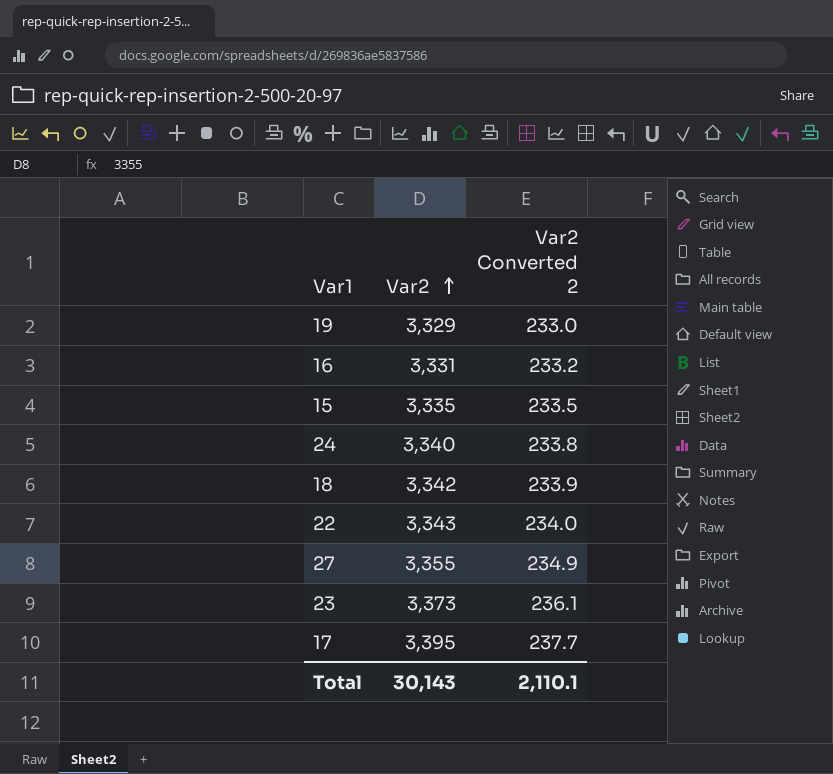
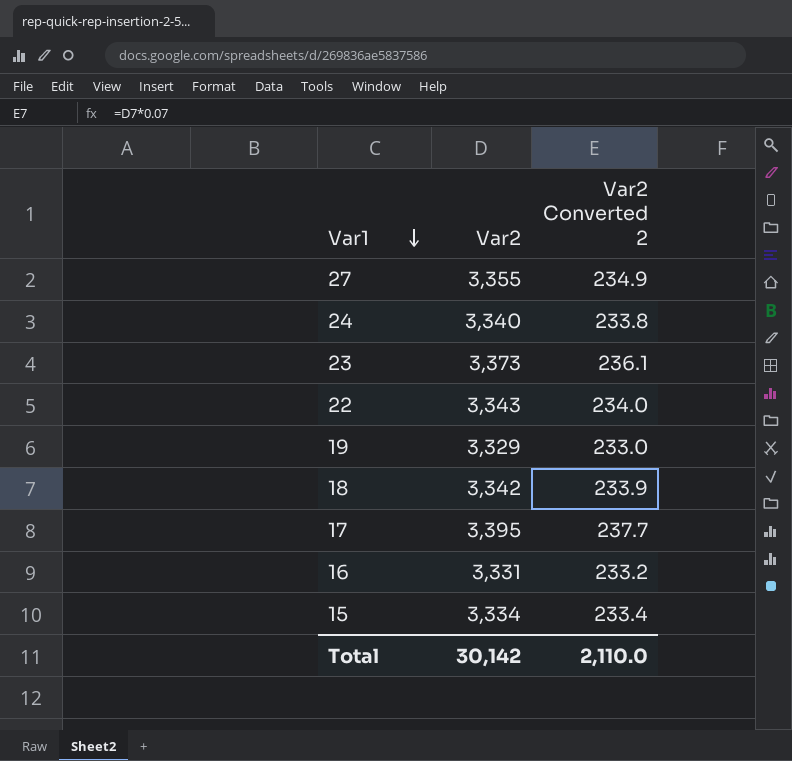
row order: Var2 ascending -> Var1 descending
15 | Var2: 3,335 -> 3,334
15 | Var2 Converted 2: 233.5 -> 233.4
Total | Var2: 30,143 -> 30,142
Total | Var2 Converted 2: 2,110.1 -> 2,110.0

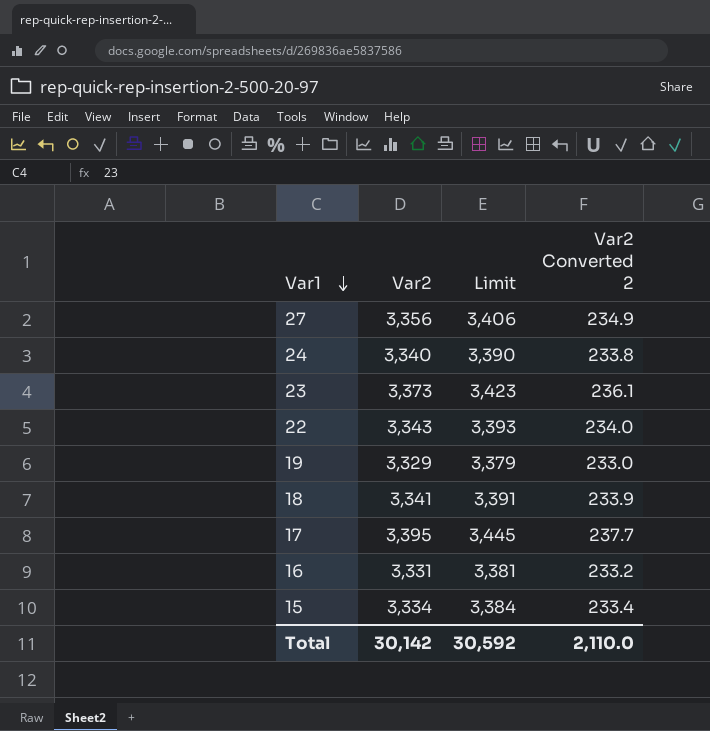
column Limit | formula: none -> [Var2] + 50
27 | Var2: 3,355 -> 3,356
18 | Var2: 3,342 -> 3,341

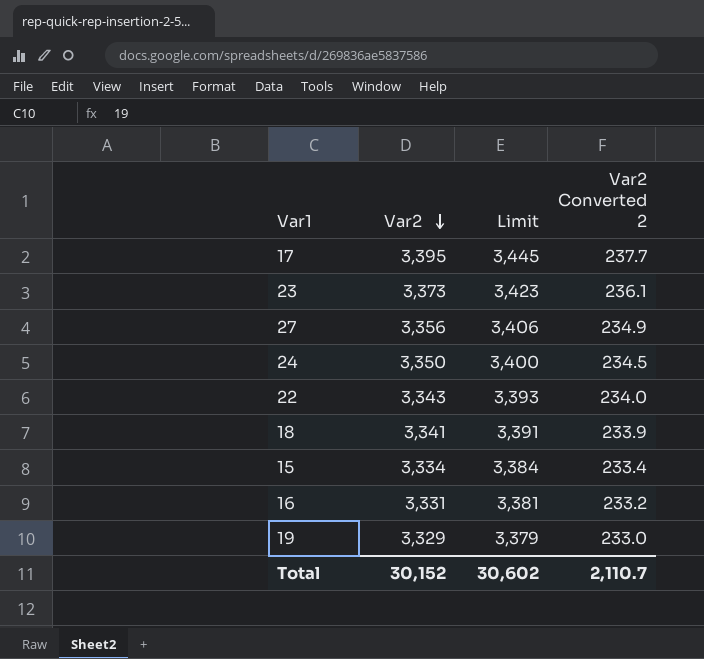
row order: Var1 descending -> Var2 descending
24 | Var2: 3,340 -> 3,350
24 | Limit: 3,390 -> 3,400
24 | Var2 Converted 2: 233.8 -> 234.5
Total | Var2: 30,142 -> 30,152
Total | Limit: 30,592 -> 30,602
Total | Var2 Converted 2: 2,110.0 -> 2,110.7

